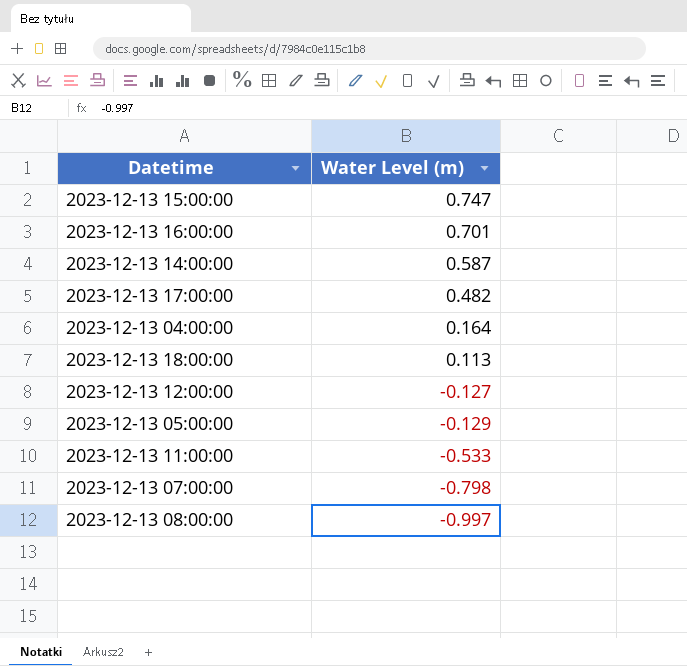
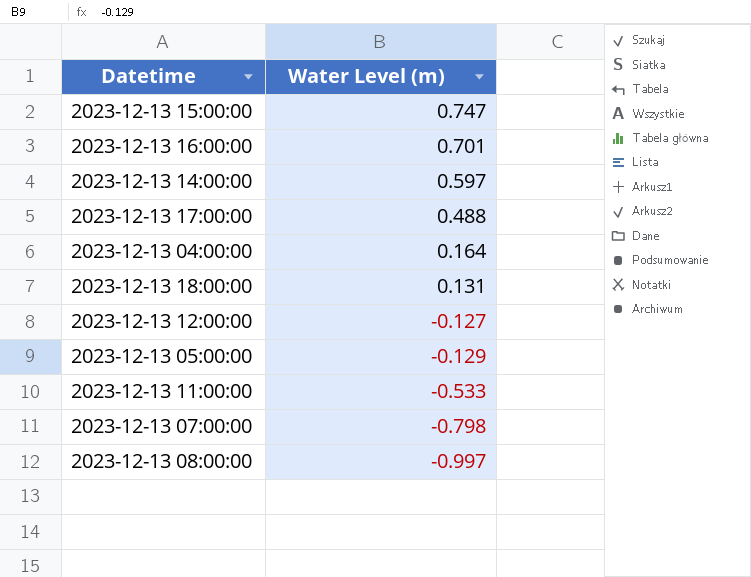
2023-12-13 14:00:00 | Water Level (m): 0.587 -> 0.597
2023-12-13 17:00:00 | Water Level (m): 0.482 -> 0.488
2023-12-13 18:00:00 | Water Level (m): 0.113 -> 0.131

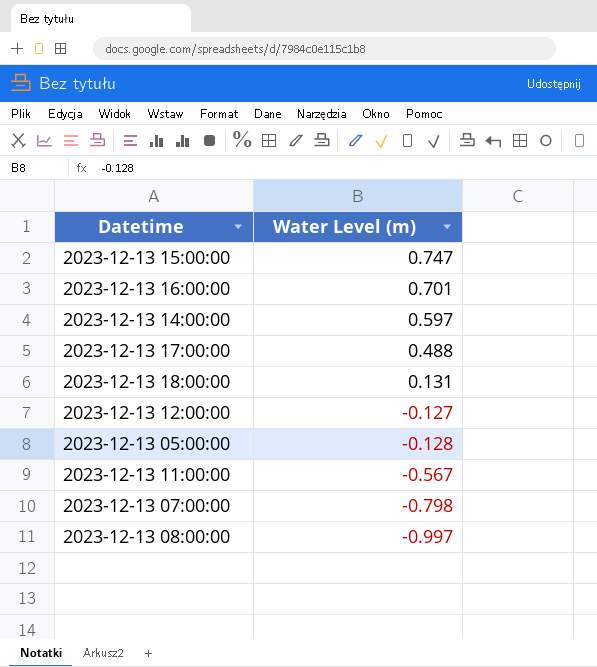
row 2023-12-13 04:00:00: 0.164 -> none
2023-12-13 05:00:00 | Water Level (m): -0.129 -> -0.128
2023-12-13 11:00:00 | Water Level (m): -0.533 -> -0.567

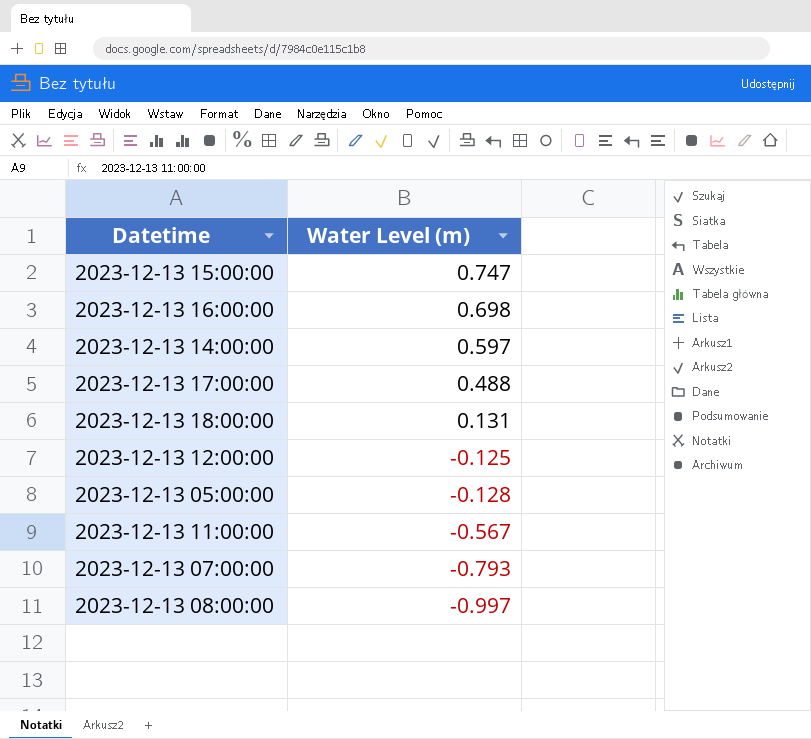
2023-12-13 16:00:00 | Water Level (m): 0.701 -> 0.698
2023-12-13 12:00:00 | Water Level (m): -0.127 -> -0.125
2023-12-13 07:00:00 | Water Level (m): -0.798 -> -0.793

